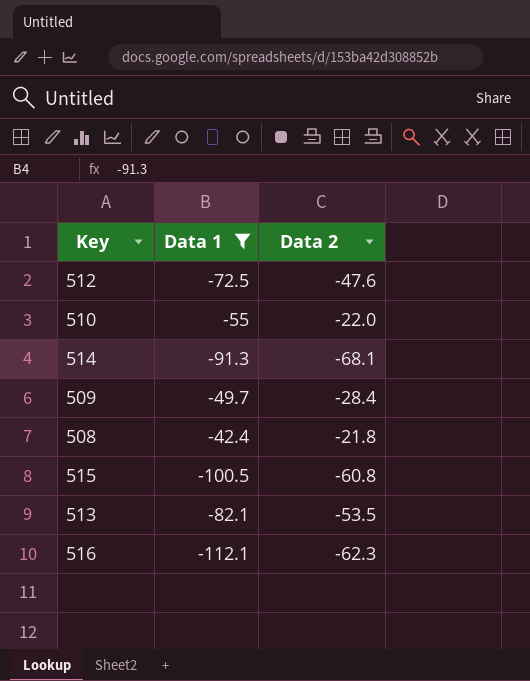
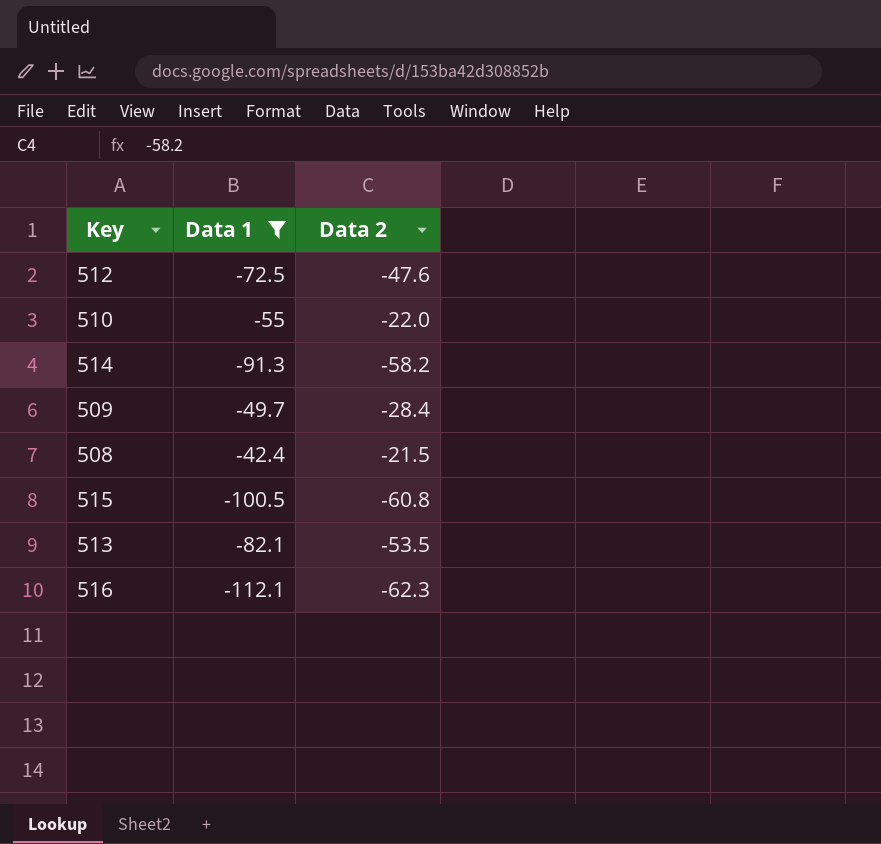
514 | Data 2: -68.1 -> -58.2
508 | Data 2: -21.8 -> -21.5

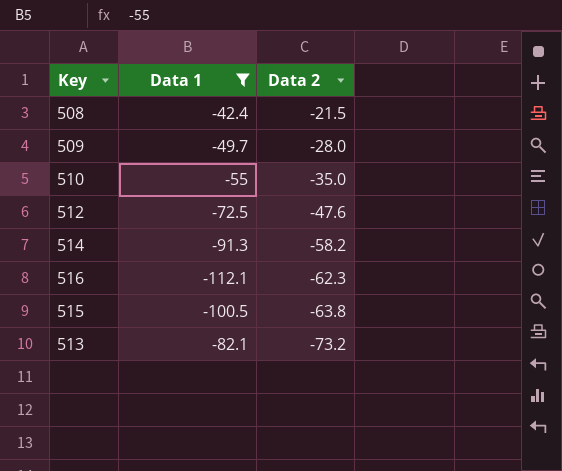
row order: none -> Data 2 descending
509 | Data 2: -28.4 -> -28.0
510 | Data 2: -22.0 -> -35.0
515 | Data 2: -60.8 -> -63.8
513 | Data 2: -53.5 -> -73.2

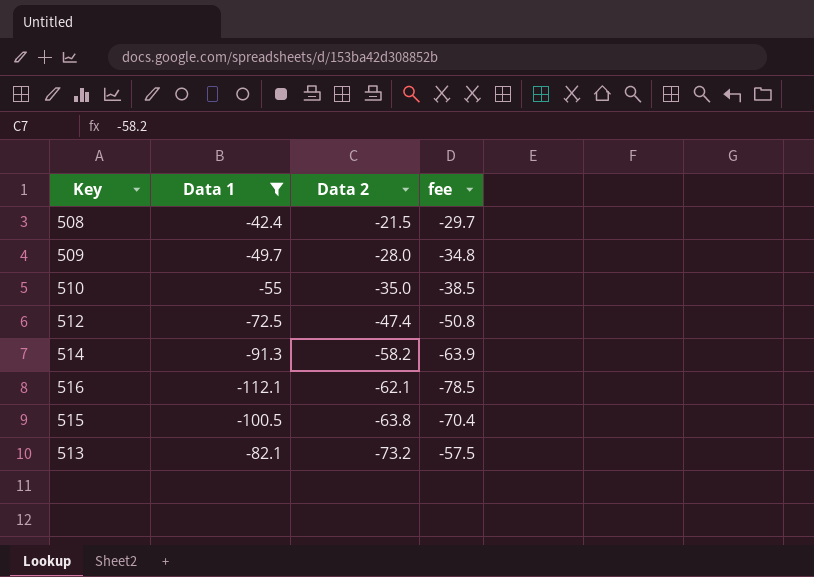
column fee | formula: none -> [Data 1] * 0.7
512 | Data 2: -47.6 -> -47.4
516 | Data 2: -62.3 -> -62.1

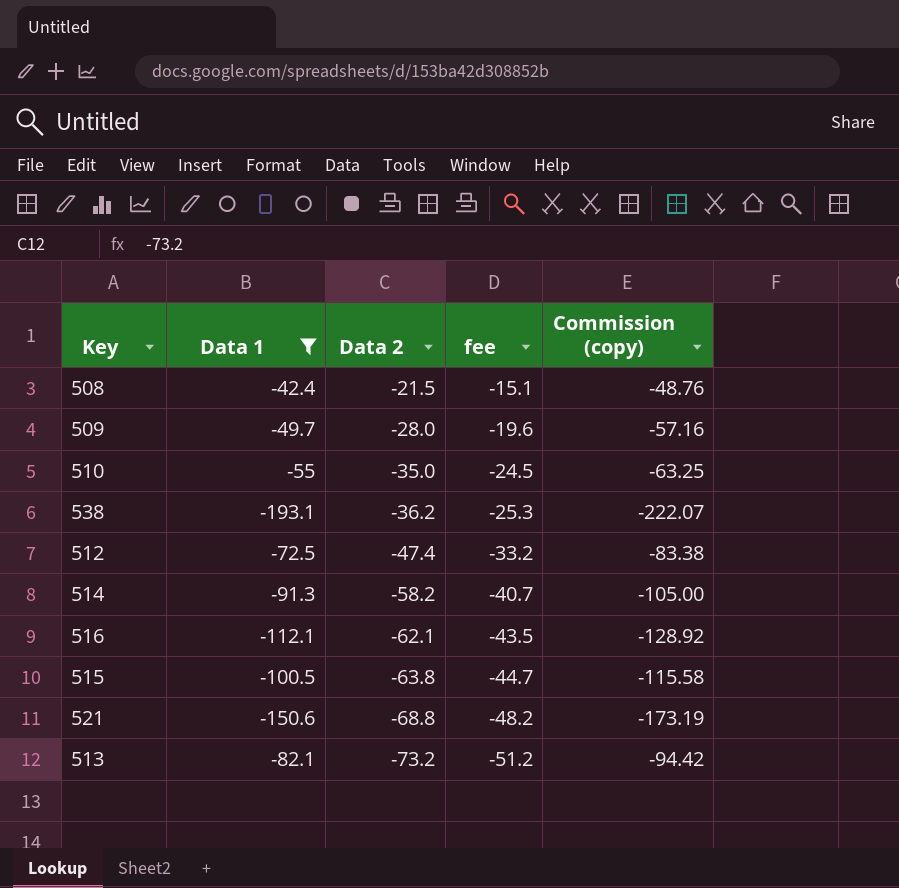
column fee | formula: [Data 1] * 0.7 -> [Data 2] * 0.7
column Commission (copy) | formula: none -> [Data 1] * 1.15
row 538: none -> -193.1 | -36.2 | -25.3 | -222.07
row 521: none -> -150.6 | -68.8 | -48.2 | -173.19

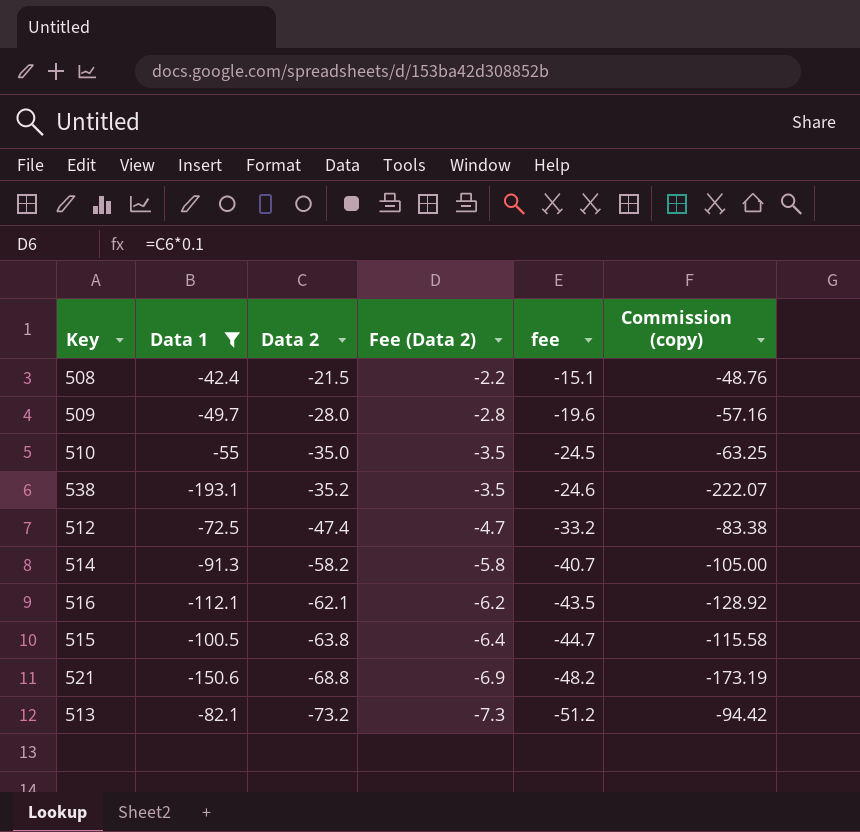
column Fee (Data 2) | formula: none -> [Data 2] * 0.1
538 | Data 2: -36.2 -> -35.2
538 | fee: -25.3 -> -24.6

